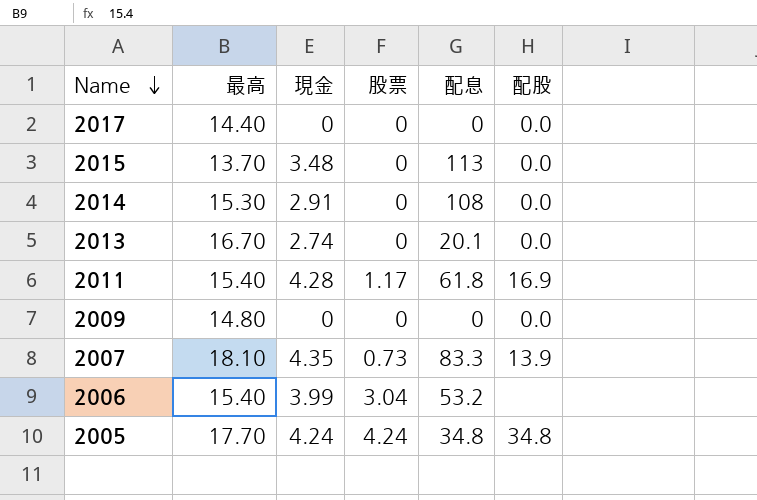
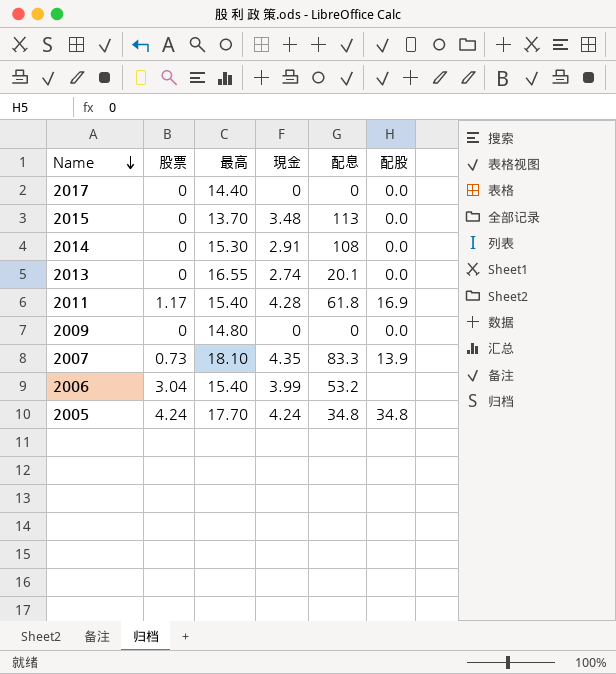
column 股票 | position: 4 -> 2
2013 | 最高: 16.70 -> 16.55

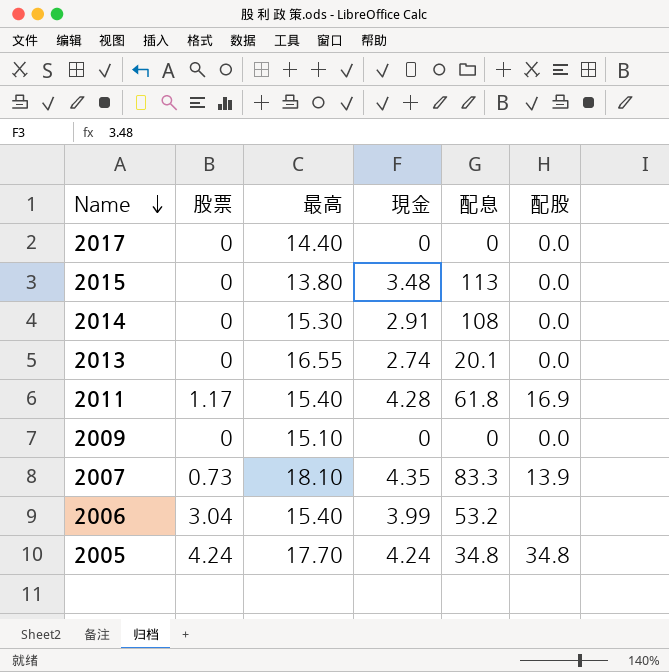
2015 | 最高: 13.70 -> 13.80
2009 | 最高: 14.80 -> 15.10

